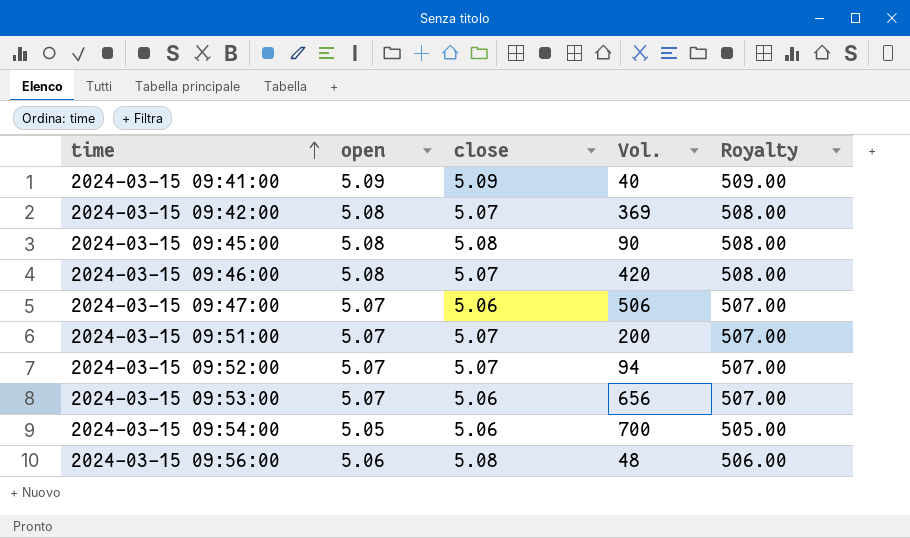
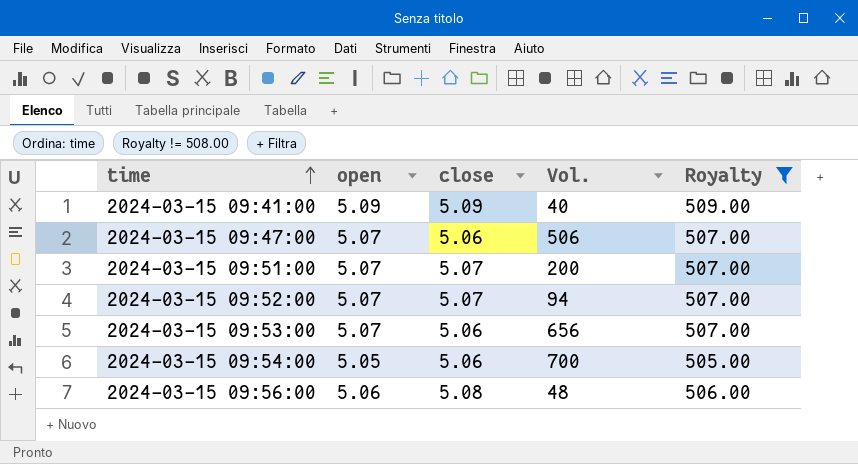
filter: none -> Royalty != 508.00

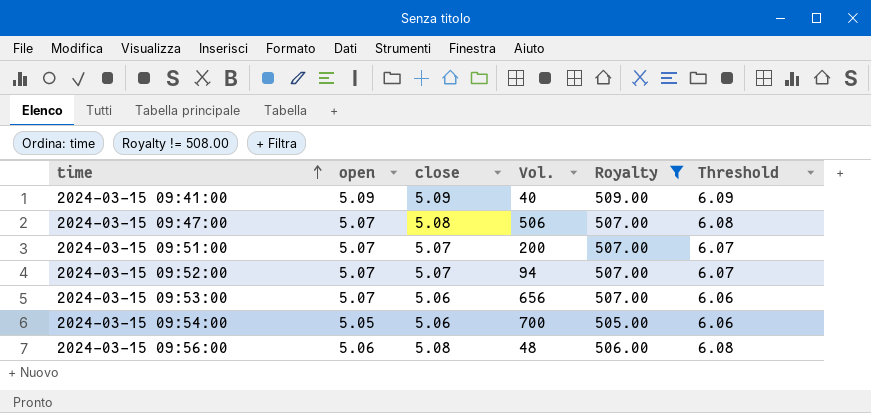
column Threshold | formula: none -> [close] + 1
2024-03-15 09:47:00 | close: 5.06 -> 5.08

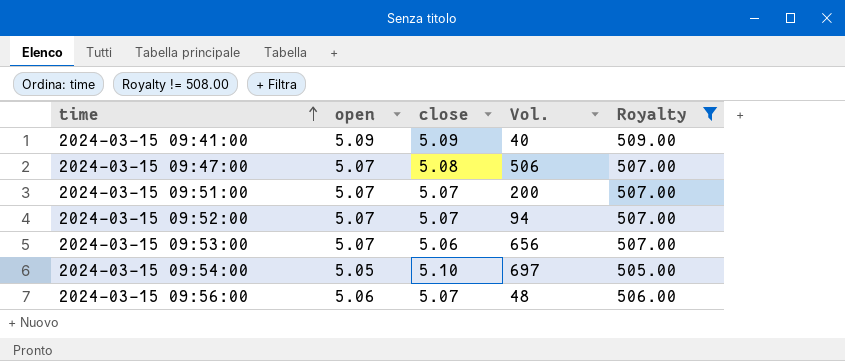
column Threshold | formula: [close] + 1 -> none
2024-03-15 09:54:00 | close: 5.06 -> 5.10
2024-03-15 09:54:00 | Vol.: 700 -> 697
2024-03-15 09:56:00 | close: 5.08 -> 5.07

